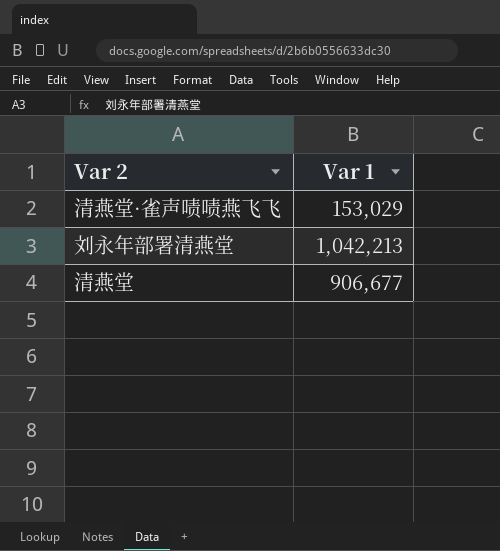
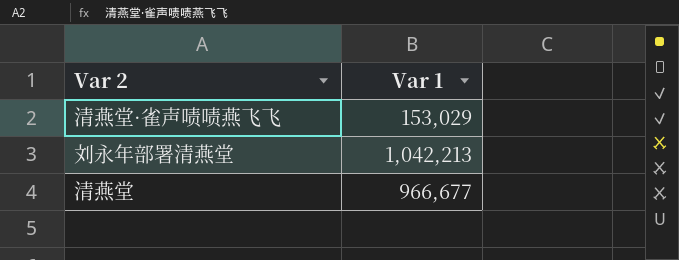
清燕堂 | Var 1: 906,677 -> 966,677

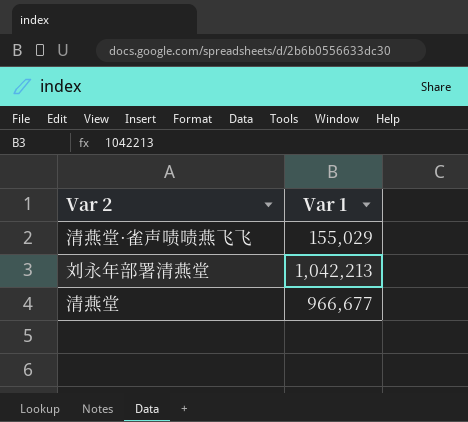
清燕堂·雀声啧啧燕飞飞 | Var 1: 153,029 -> 155,029

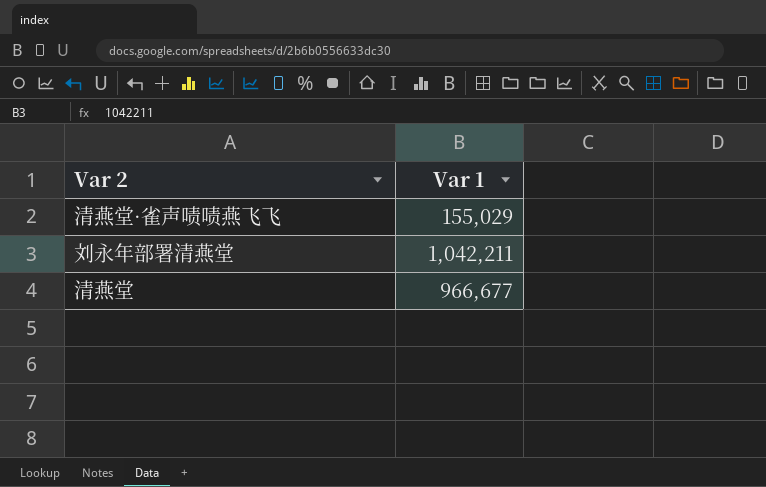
刘永年部署清燕堂 | Var 1: 1,042,213 -> 1,042,211

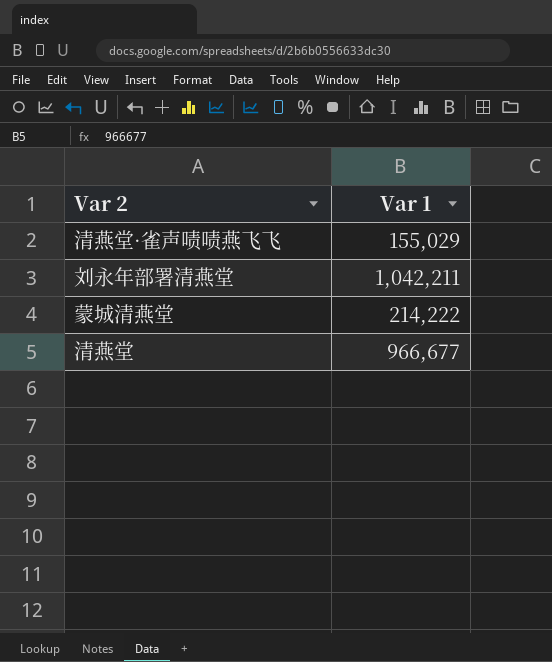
row 蒙城清燕堂: none -> 214,222

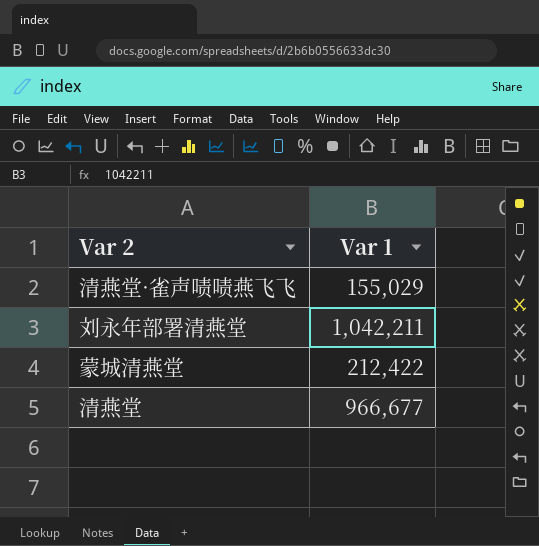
蒙城清燕堂 | Var 1: 214,222 -> 212,422

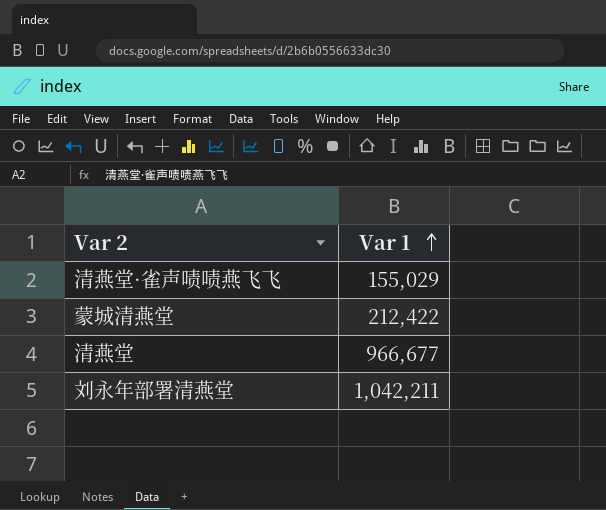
row order: none -> Var 1 ascending

